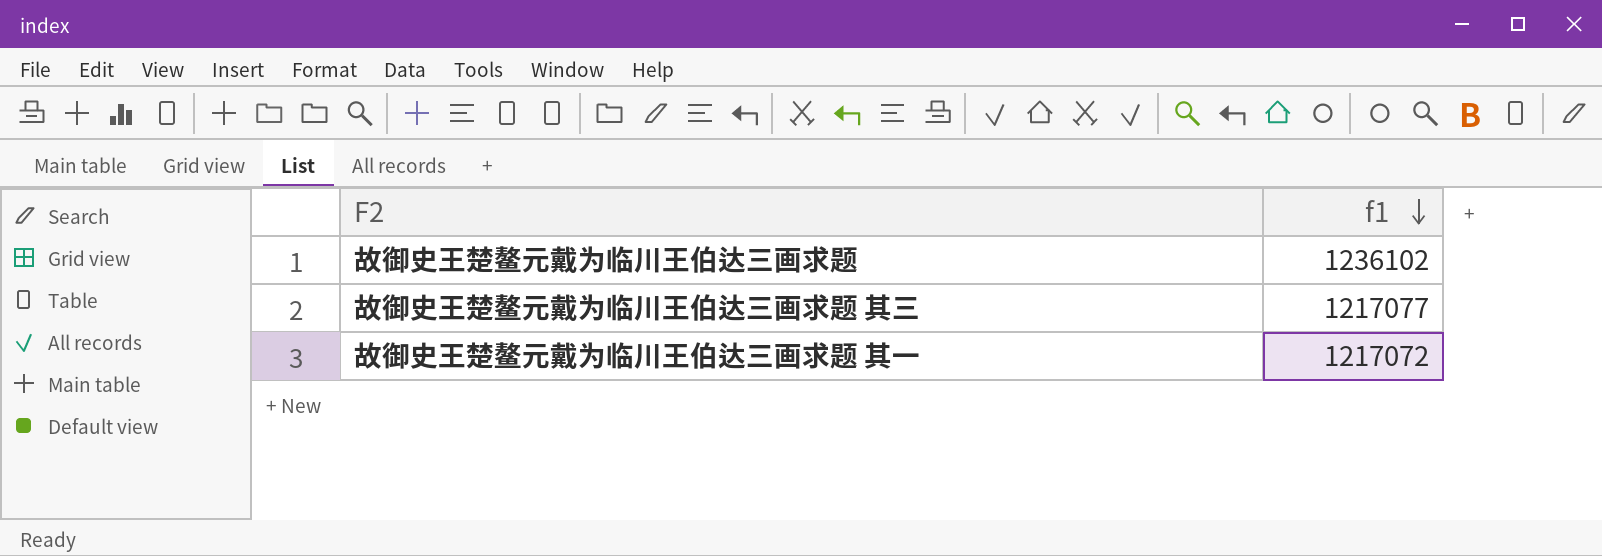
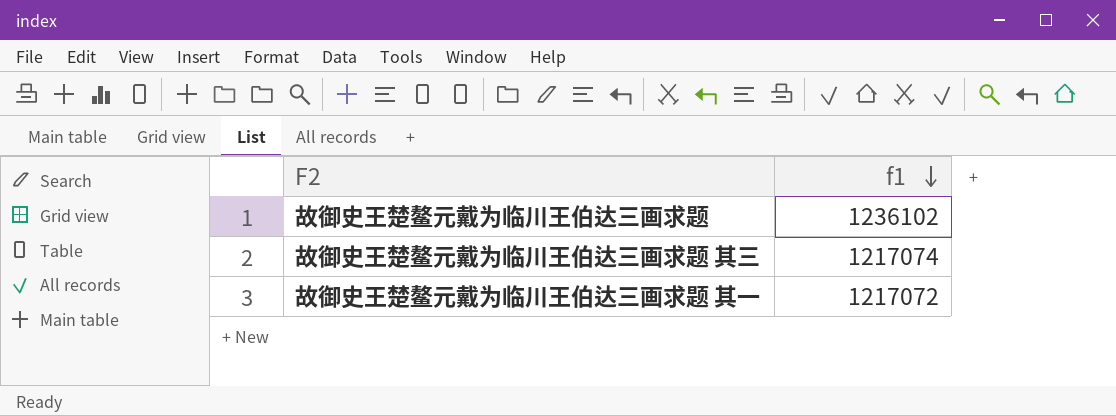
故御史王楚鳌元戴为临川王伯达三画求题 其三 | f1: 1217077 -> 1217074

